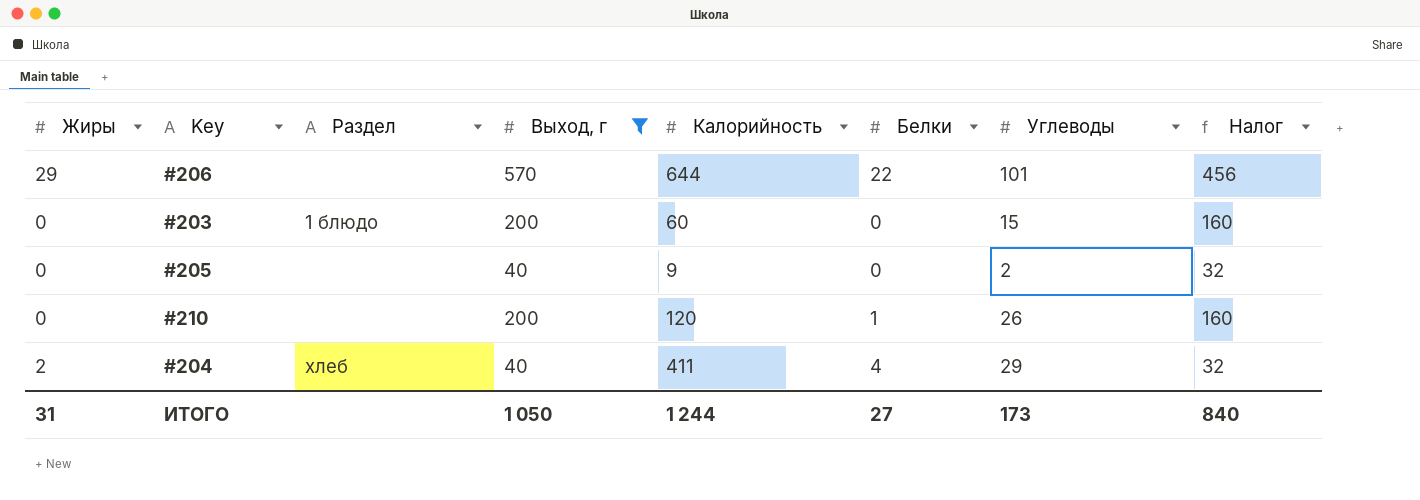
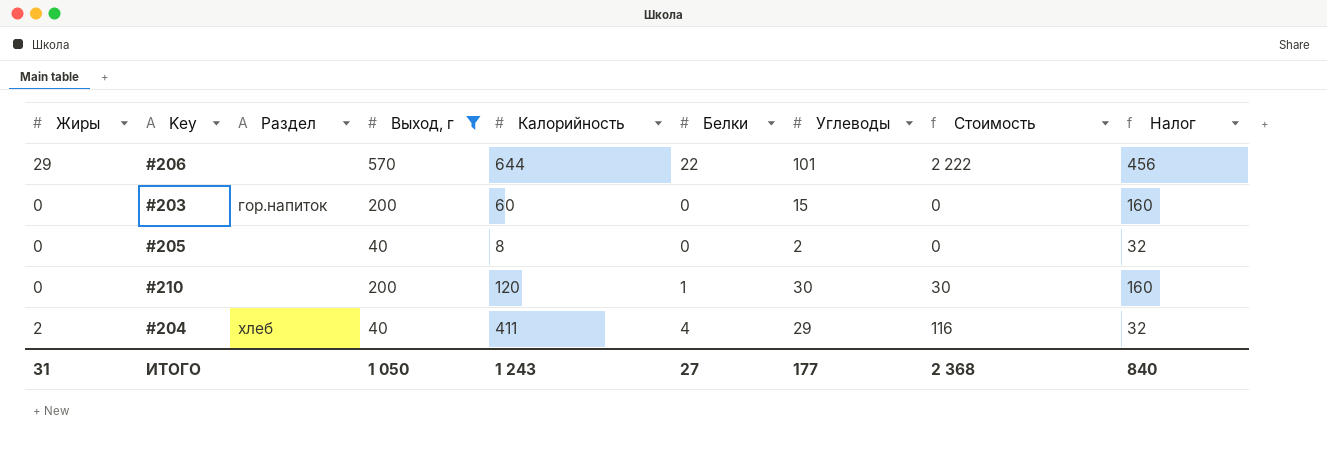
column Стоимость | formula: none -> [Белки] * [Углеводы]
#203 | Раздел: 1 блюдо -> гор.напиток
#205 | Калорийность: 9 -> 8
#210 | Углеводы: 26 -> 30
ИТОГО | Калорийность: 1 244 -> 1 243
ИТОГО | Углеводы: 173 -> 177

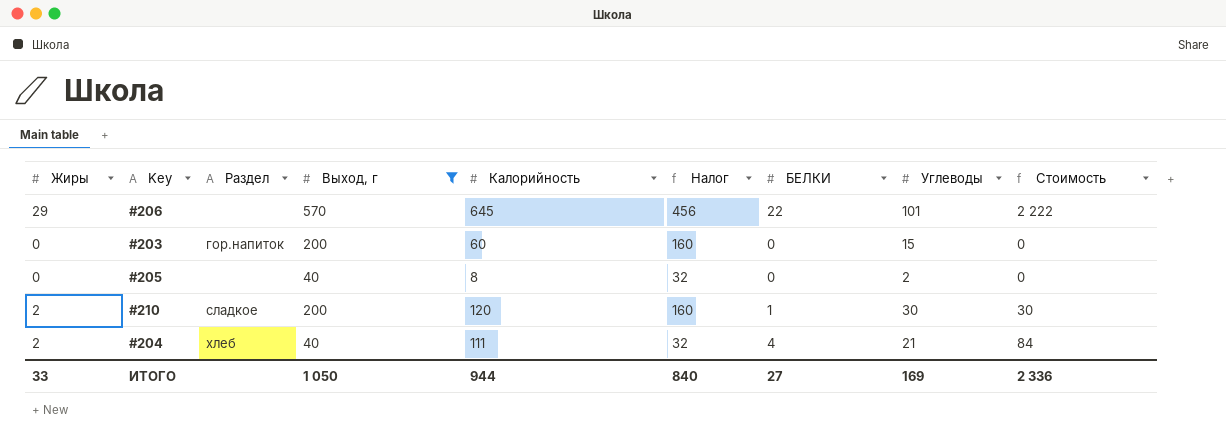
column Налог | position: 9 -> 6
column name: Белки -> БЕЛКИ
#206 | Калорийность: 644 -> 645
#210 | Жиры: 0 -> 2
#210 | Раздел: none -> сладкое
#204 | Калорийность: 411 -> 111
#204 | Углеводы: 29 -> 21
#204 | Стоимость: 116 -> 84
ИТОГО | Жиры: 31 -> 33
ИТОГО | Калорийность: 1 243 -> 944
ИТОГО | Углеводы: 177 -> 169
ИТОГО | Стоимость: 2 368 -> 2 336

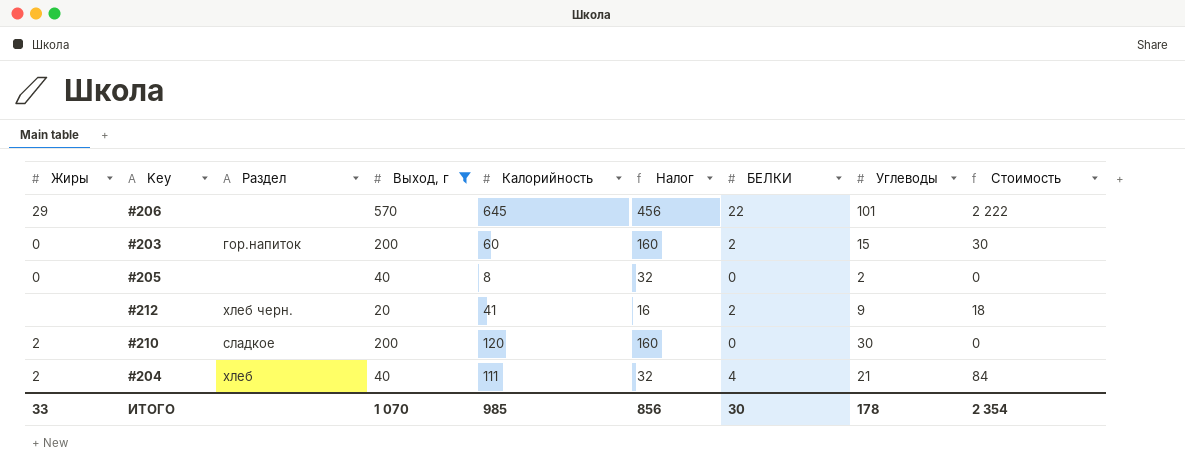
#203 | БЕЛКИ: 0 -> 2
#203 | Стоимость: 0 -> 30
row #212: none -> none | хлеб черн. | 20 | 41 | 16 | 2 | 9 | 18
#210 | БЕЛКИ: 1 -> 0
#210 | Стоимость: 30 -> 0
ИТОГО | Выход, г: 1 050 -> 1 070
ИТОГО | Калорийность: 944 -> 985
ИТОГО | Налог: 840 -> 856
ИТОГО | БЕЛКИ: 27 -> 30
ИТОГО | Углеводы: 169 -> 178
ИТОГО | Стоимость: 2 336 -> 2 354

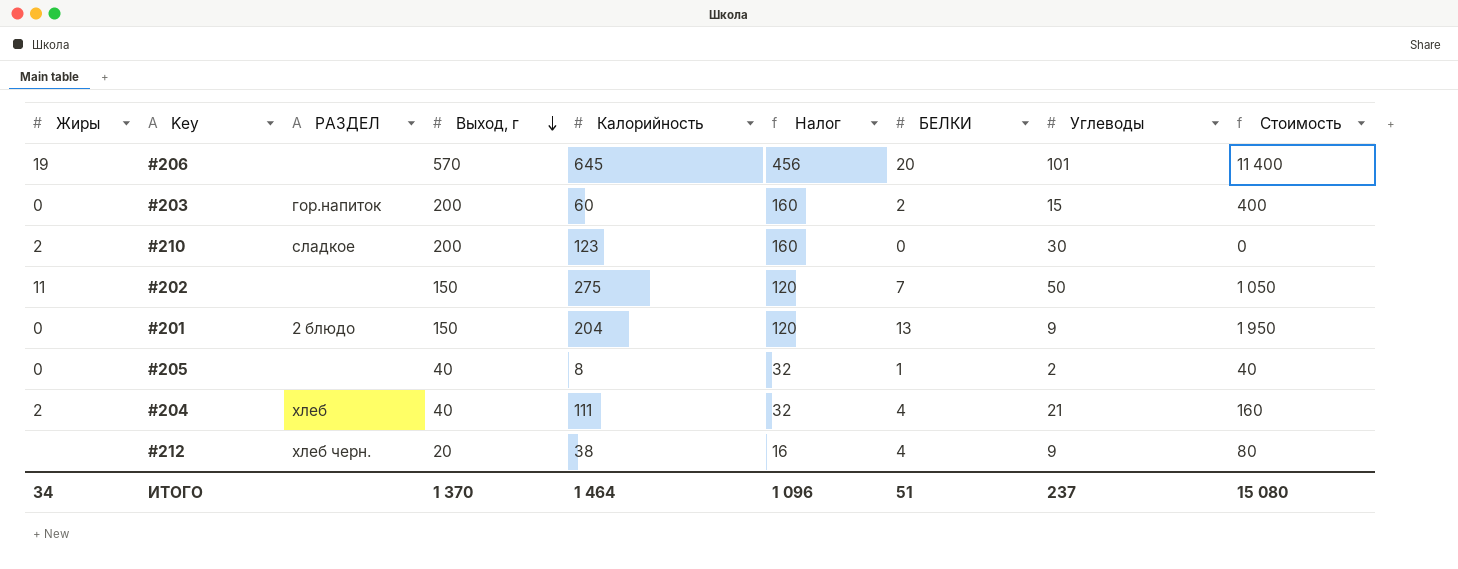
filter: Выход, г != 150 -> none
row order: none -> Выход, г descending
column name: Раздел -> РАЗДЕЛ
column Стоимость | formula: [БЕЛКИ] * [Углеводы] -> [Выход, г] * [БЕЛКИ]
#206 | Жиры: 29 -> 19
#206 | БЕЛКИ: 22 -> 20
#210 | Калорийность: 120 -> 123
#205 | БЕЛКИ: 0 -> 1
#212 | Калорийность: 41 -> 38
#212 | БЕЛКИ: 2 -> 4
ИТОГО | Жиры: 33 -> 34
ИТОГО | Выход, г: 1 070 -> 1 370
ИТОГО | Калорийность: 985 -> 1 464
ИТОГО | Налог: 856 -> 1 096
ИТОГО | БЕЛКИ: 30 -> 51
ИТОГО | Углеводы: 178 -> 237
ИТОГО | Стоимость: 2 354 -> 15 080

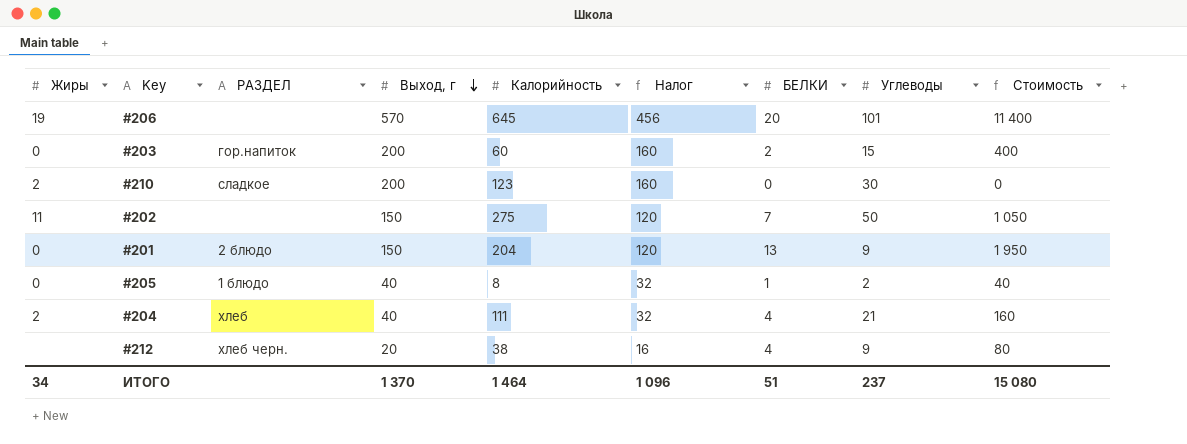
#205 | РАЗДЕЛ: none -> 1 блюдо

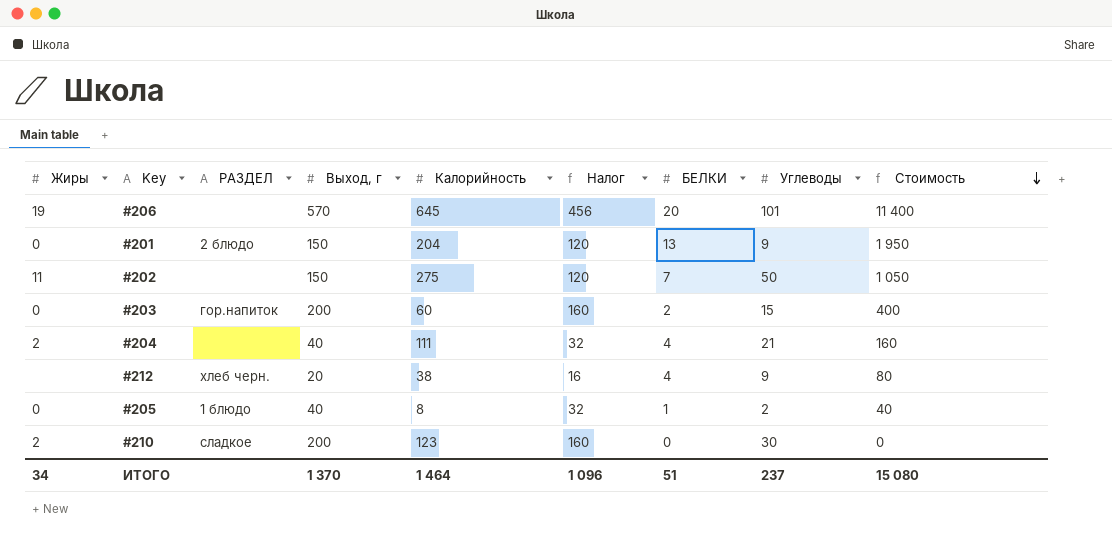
row order: Выход, г descending -> Стоимость descending
#204 | РАЗДЕЛ: хлеб -> none

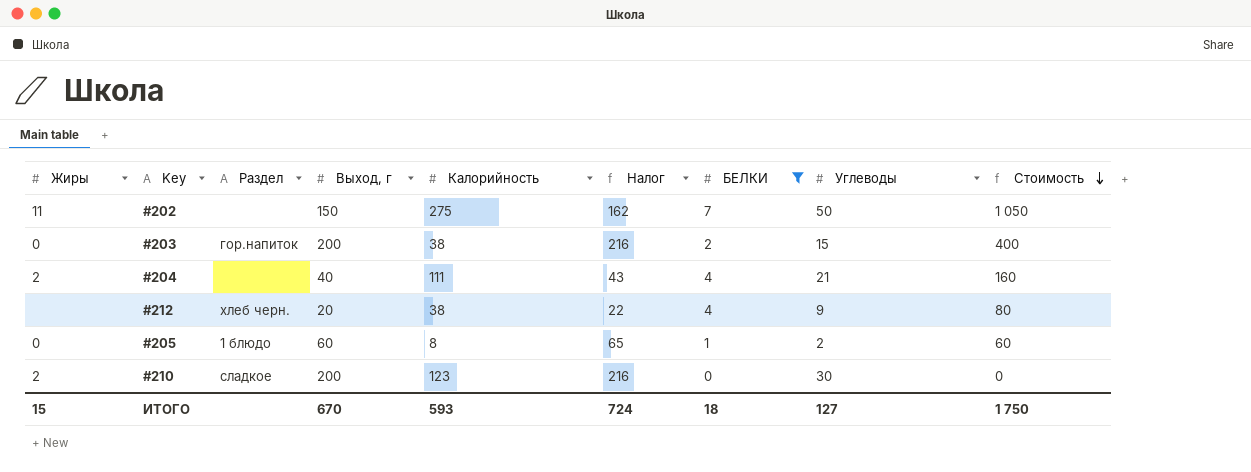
filter: none -> БЕЛКИ <= 7
column name: РАЗДЕЛ -> Раздел
column Налог | formula: [Выход, г] * 0,8 -> [Выход, г] * 1,08
#203 | Калорийность: 60 -> 38
#205 | Выход, г: 40 -> 60
#205 | Стоимость: 40 -> 60
ИТОГО | Жиры: 34 -> 15
ИТОГО | Выход, г: 1 370 -> 670
ИТОГО | Калорийность: 1 464 -> 593
ИТОГО | Налог: 1 096 -> 724
ИТОГО | БЕЛКИ: 51 -> 18
ИТОГО | Углеводы: 237 -> 127
ИТОГО | Стоимость: 15 080 -> 1 750

